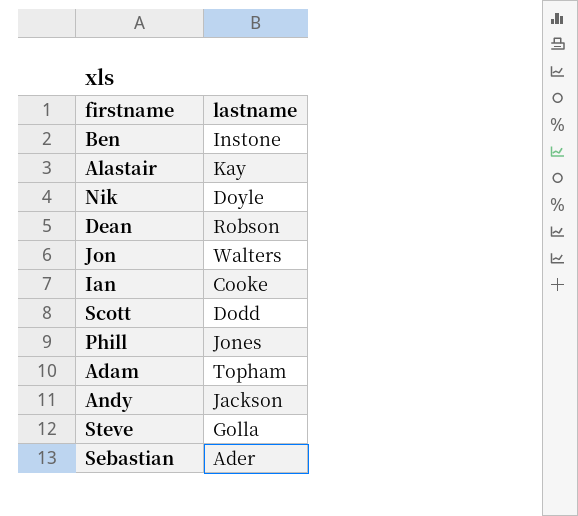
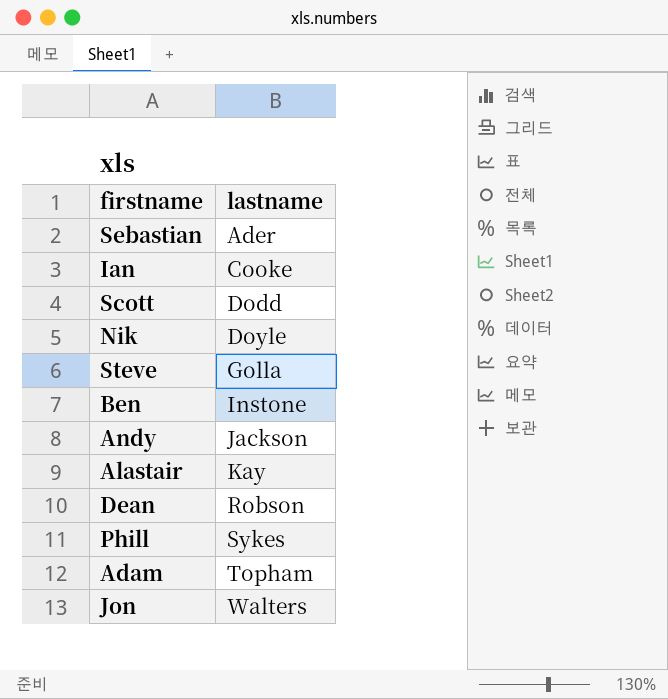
row order: none -> lastname ascending
Phill | lastname: Jones -> Sykes

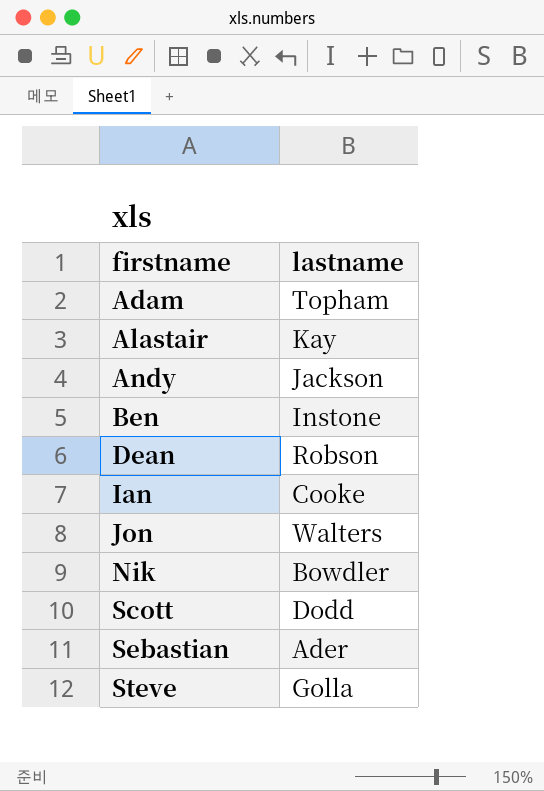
row order: lastname ascending -> firstname ascending
row Phill: Sykes -> none
Nik | lastname: Doyle -> Bowdler

